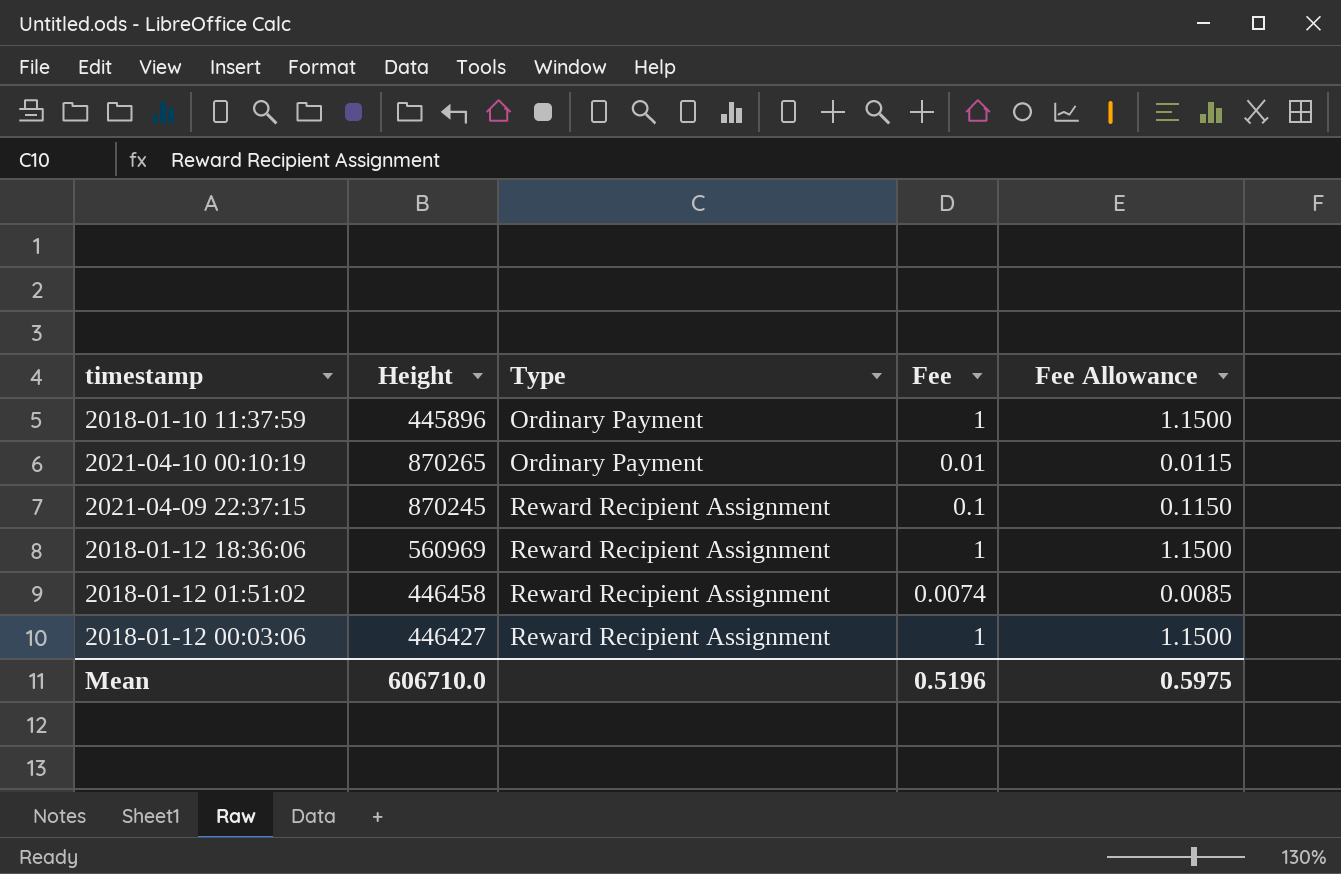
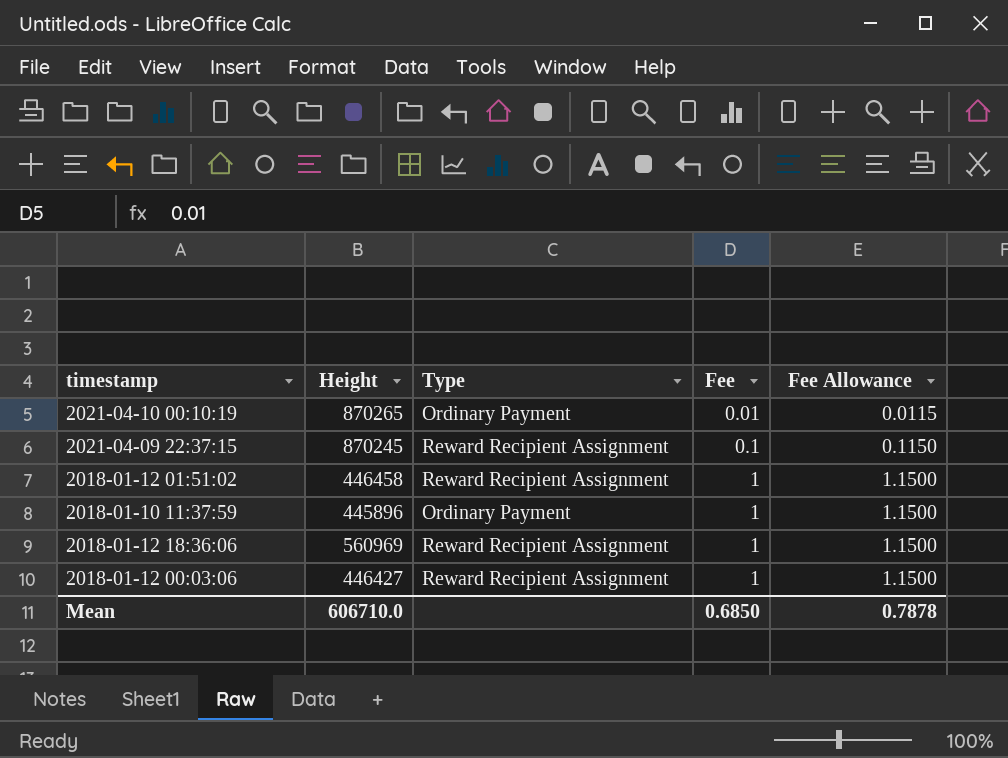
row order: Type ascending -> Fee ascending
2018-01-12 01:51:02 | Fee: 0.0074 -> 1
2018-01-12 01:51:02 | Fee Allowance: 0.0085 -> 1.1500
Mean | Fee: 0.5196 -> 0.6850
Mean | Fee Allowance: 0.5975 -> 0.7878

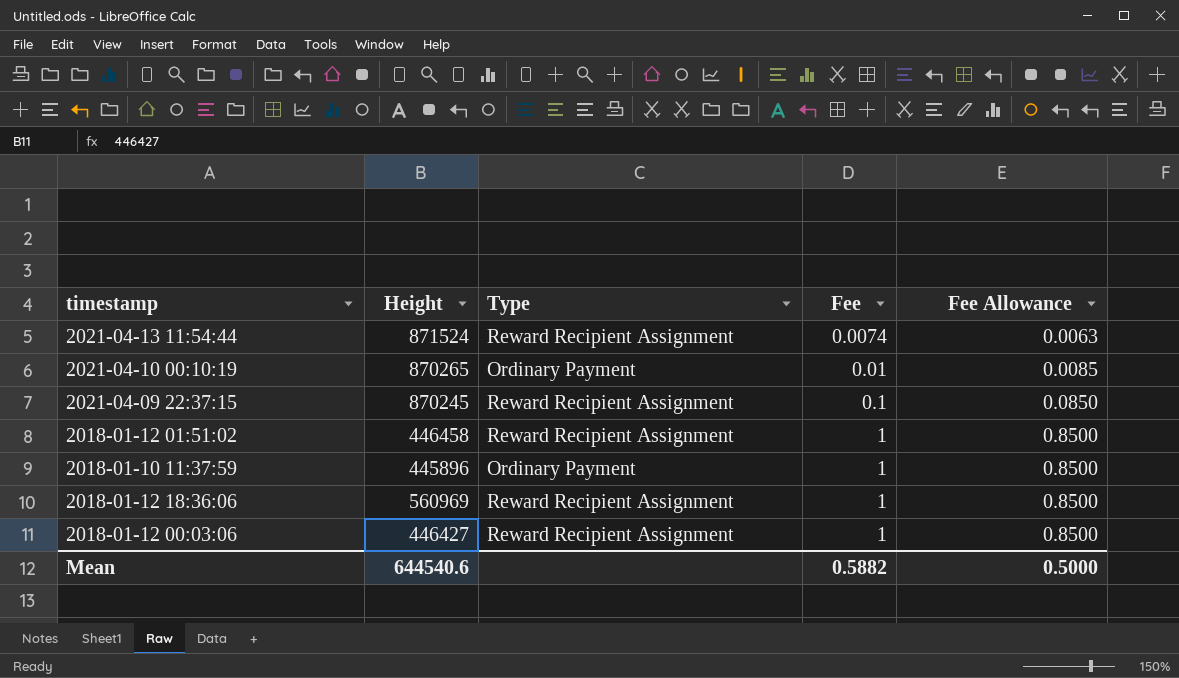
column Fee Allowance | formula: [Fee] * 1.15 -> [Fee] * 0.85
row 2021-04-13 11:54:44: none -> 871524 | Reward Recipient Assignment | 0.0074 | 0.0063
Mean | Height: 606710.0 -> 644540.6
Mean | Fee: 0.6850 -> 0.5882
Mean | Fee Allowance: 0.7878 -> 0.5000

